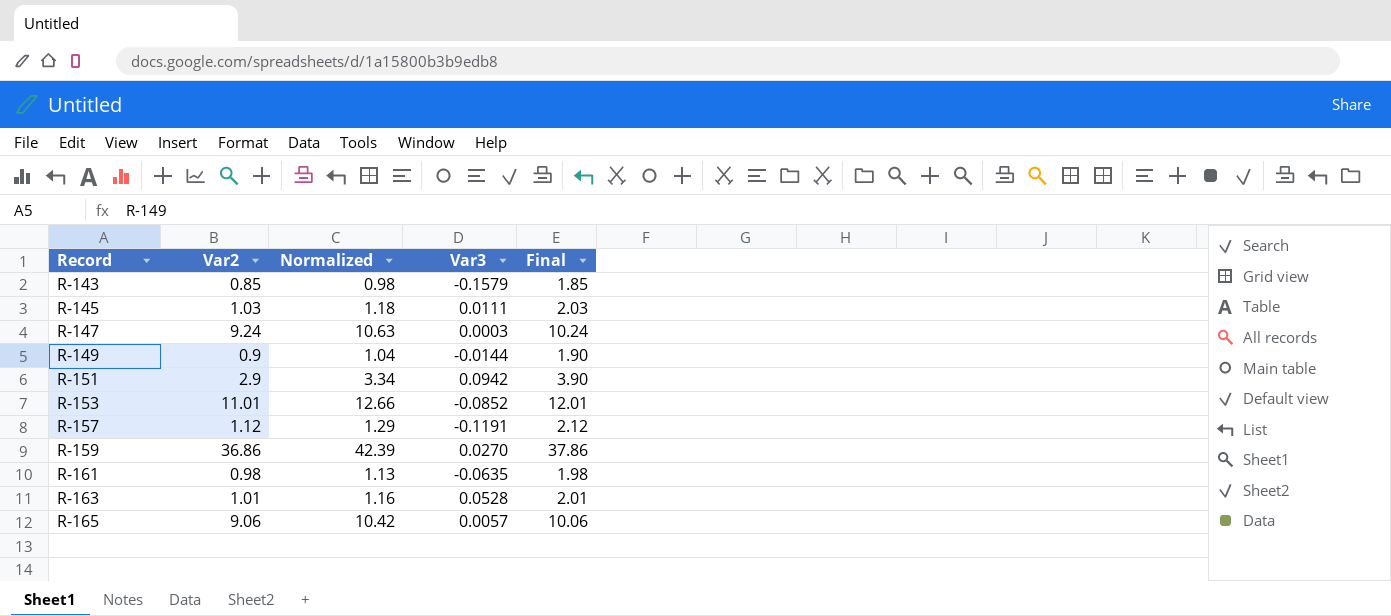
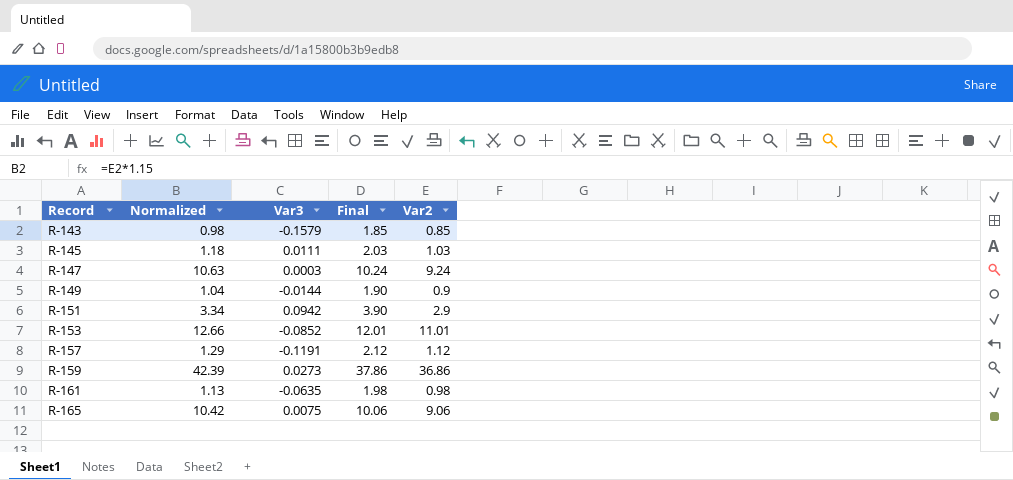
column Var2 | position: 2 -> 5
row R-163: 1.01 | 1.16 | 0.0528 | 2.01 -> none
R-159 | Var3: 0.0270 -> 0.0273
R-165 | Var3: 0.0057 -> 0.0075

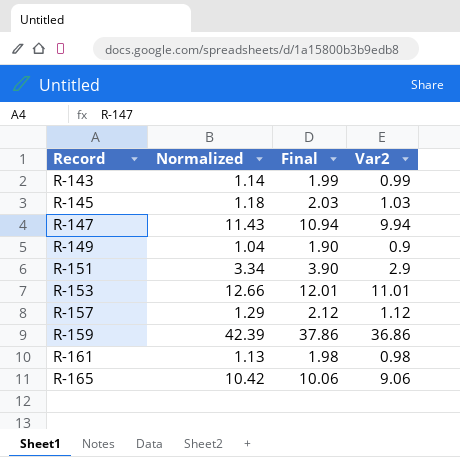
column Var3 | position: 3 -> none
R-143 | Normalized: 0.98 -> 1.14
R-143 | Final: 1.85 -> 1.99
R-143 | Var2: 0.85 -> 0.99
R-147 | Normalized: 10.63 -> 11.43
R-147 | Final: 10.24 -> 10.94
R-147 | Var2: 9.24 -> 9.94

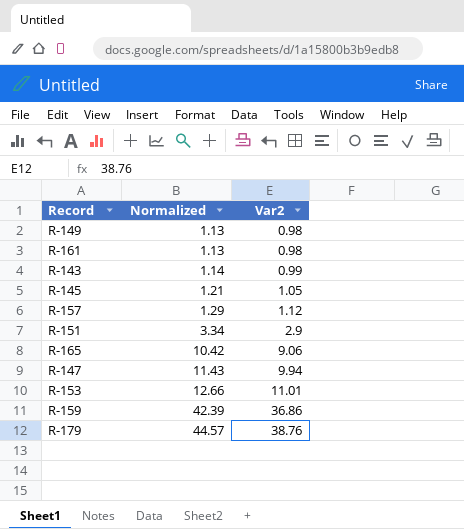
row order: Record ascending -> Normalized ascending
column Final | formula: [Var2] + 1 -> none
R-149 | Normalized: 1.04 -> 1.13
R-149 | Var2: 0.9 -> 0.98
R-145 | Normalized: 1.18 -> 1.21
R-145 | Var2: 1.03 -> 1.05
row R-179: none -> 44.57 | 38.76

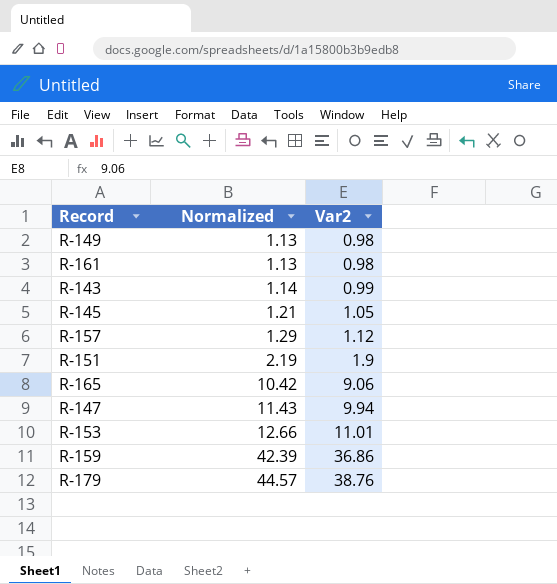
R-151 | Normalized: 3.34 -> 2.19
R-151 | Var2: 2.9 -> 1.9

